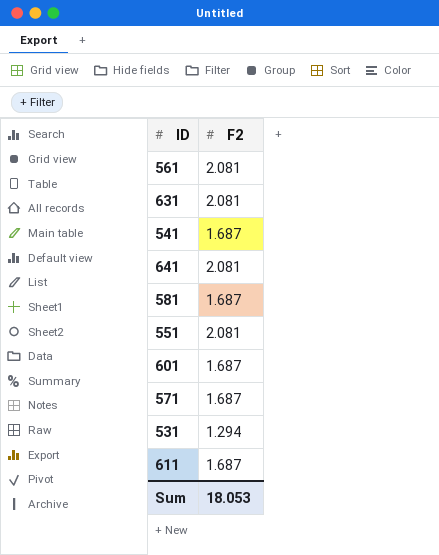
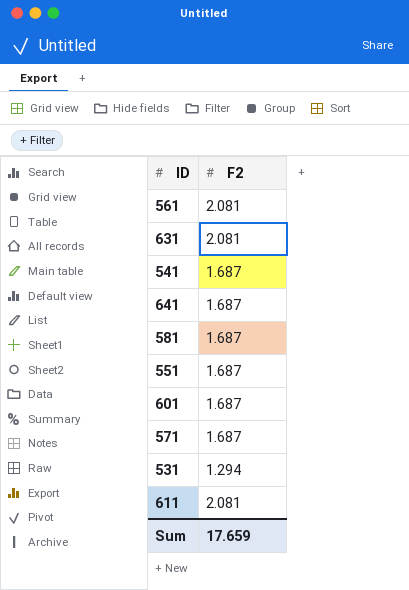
641 | F2: 2.081 -> 1.687
551 | F2: 2.081 -> 1.687
611 | F2: 1.687 -> 2.081
Sum | F2: 18.053 -> 17.659

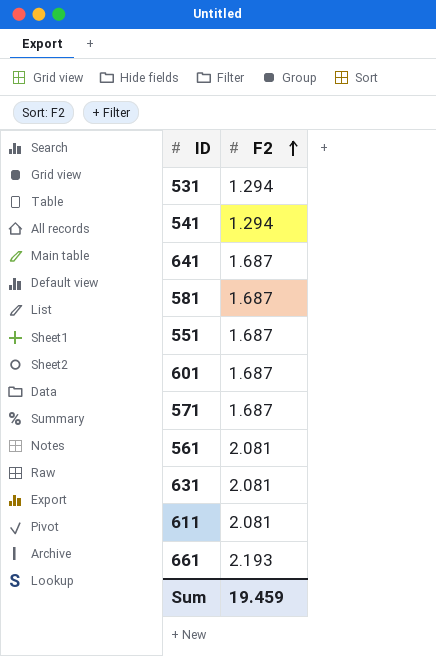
row order: none -> F2 ascending
541 | F2: 1.687 -> 1.294
row 661: none -> 2.193
Sum | F2: 17.659 -> 19.459

